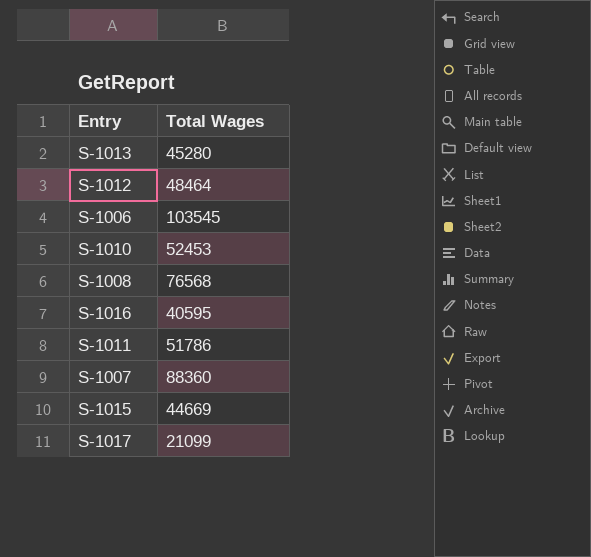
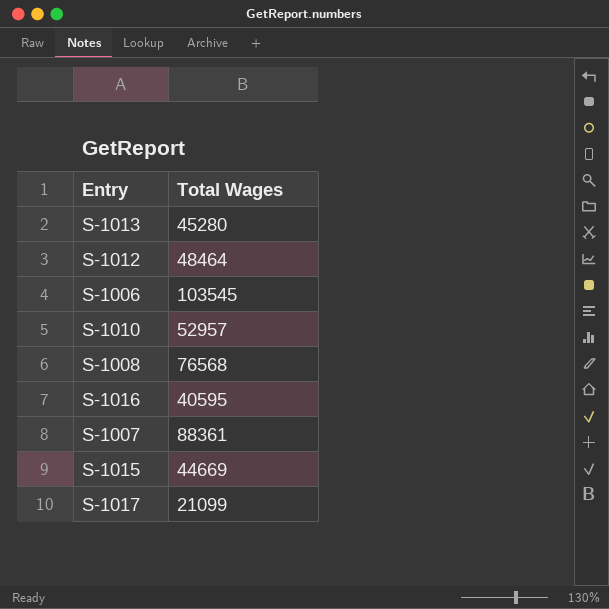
row S-1011: 51786 -> none
S-1010 | Total Wages: 52453 -> 52957
S-1007 | Total Wages: 88360 -> 88361

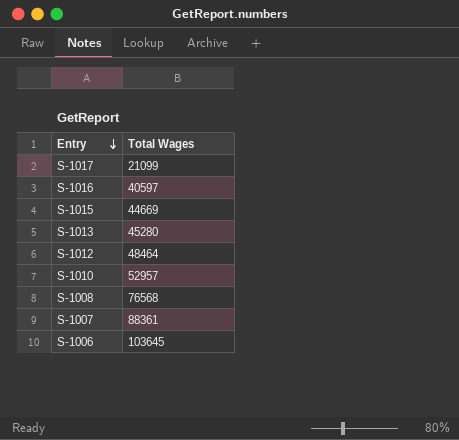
row order: none -> Entry descending
S-1016 | Total Wages: 40595 -> 40597
S-1006 | Total Wages: 103545 -> 103645

